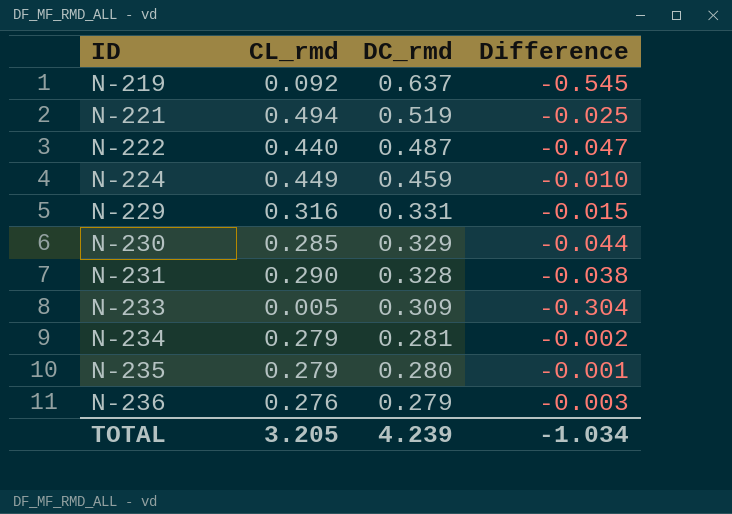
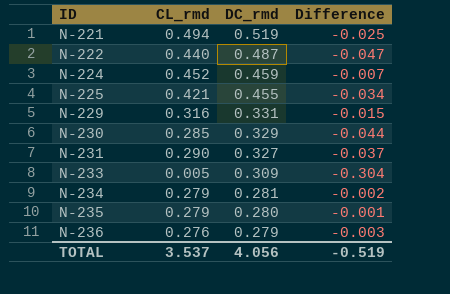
row N-219: 0.092 | 0.637 | -0.545 -> none
N-224 | CL_rmd: 0.449 -> 0.452
N-224 | Difference: -0.010 -> -0.007
row N-225: none -> 0.421 | 0.455 | -0.034
N-231 | DC_rmd: 0.328 -> 0.327
N-231 | Difference: -0.038 -> -0.037
TOTAL | CL_rmd: 3.205 -> 3.537
TOTAL | DC_rmd: 4.239 -> 4.056
TOTAL | Difference: -1.034 -> -0.519

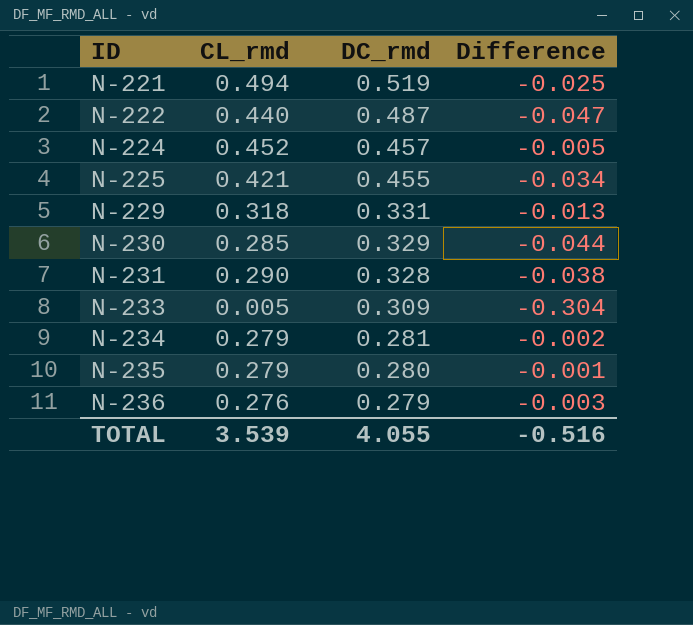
N-224 | DC_rmd: 0.459 -> 0.457
N-224 | Difference: -0.007 -> -0.005
N-229 | CL_rmd: 0.316 -> 0.318
N-229 | Difference: -0.015 -> -0.013
N-231 | DC_rmd: 0.327 -> 0.328
N-231 | Difference: -0.037 -> -0.038
TOTAL | CL_rmd: 3.537 -> 3.539
TOTAL | DC_rmd: 4.056 -> 4.055
TOTAL | Difference: -0.519 -> -0.516

